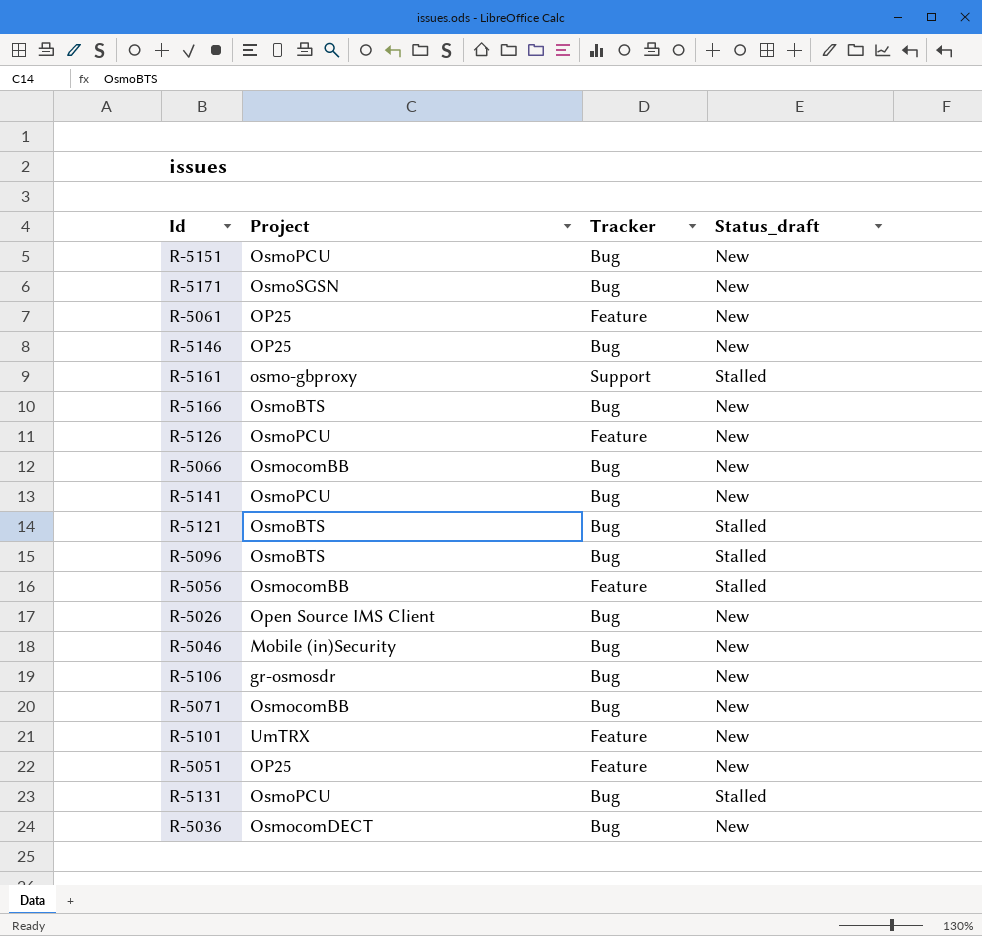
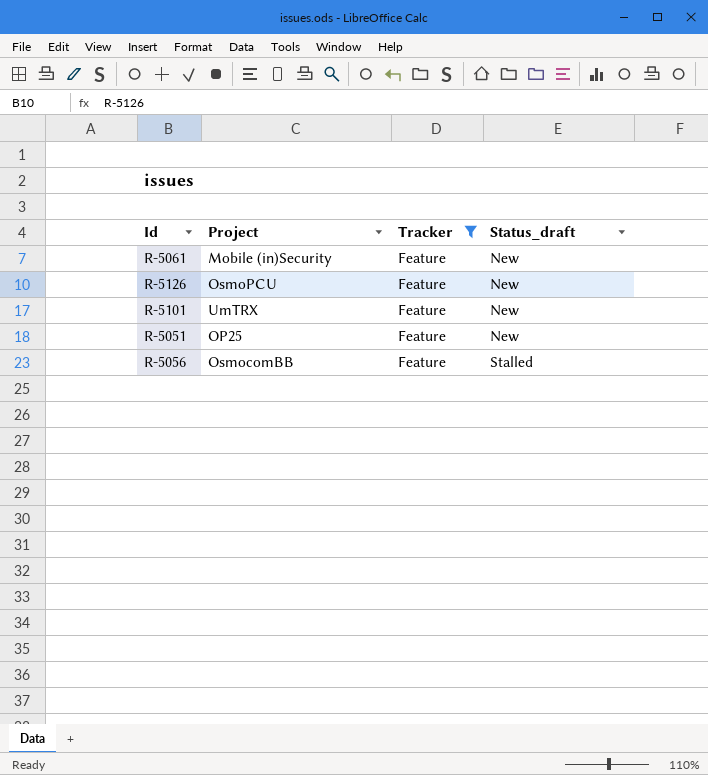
filter: none -> Tracker = Feature
row order: none -> Status_draft ascending
R-5061 | Project: OP25 -> Mobile (in)Security

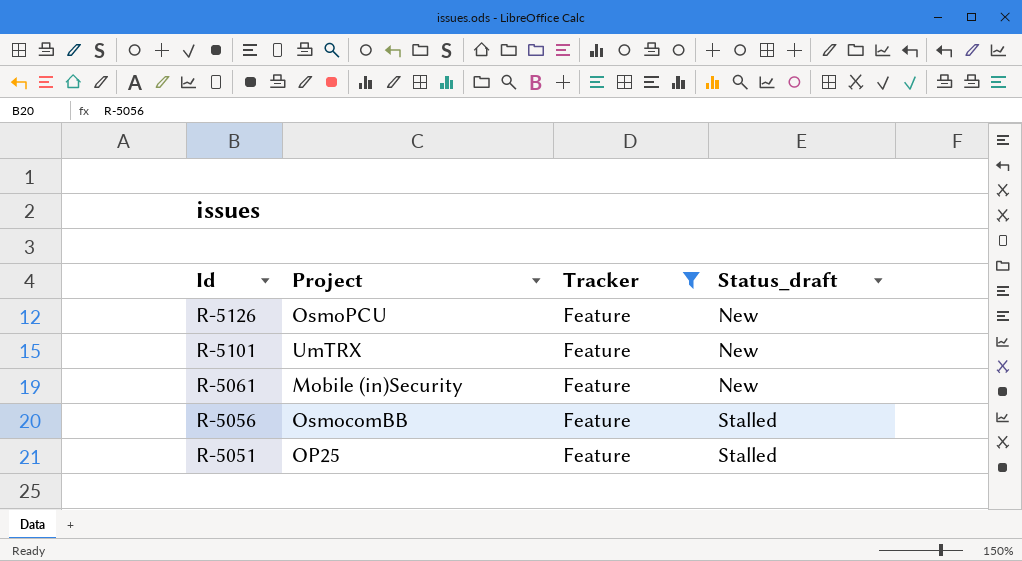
row order: Status_draft ascending -> Id descending
R-5051 | Status_draft: New -> Stalled

